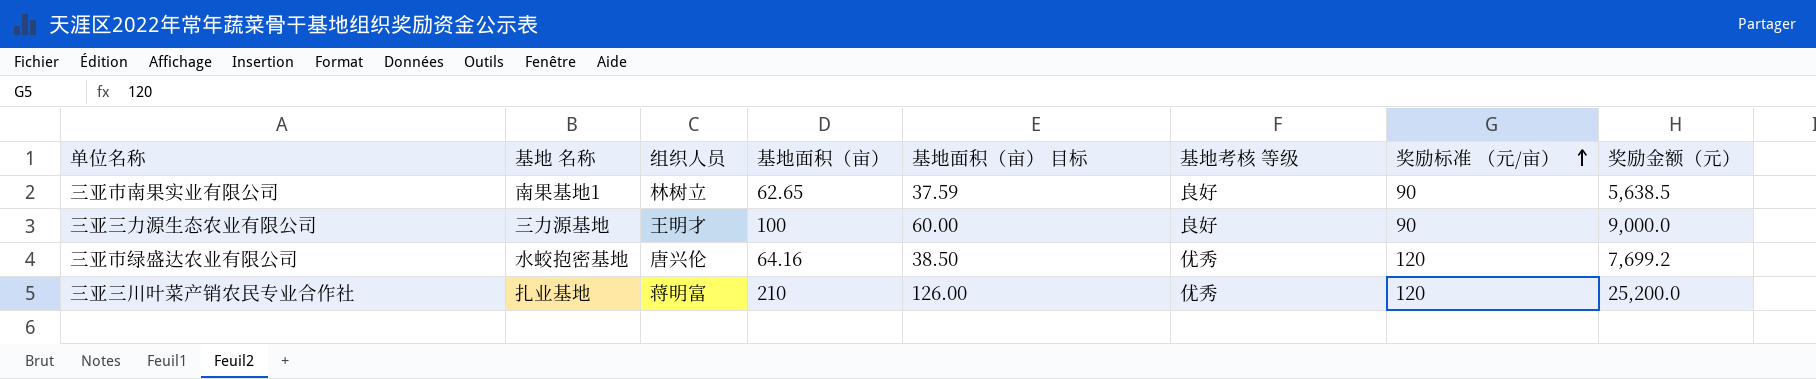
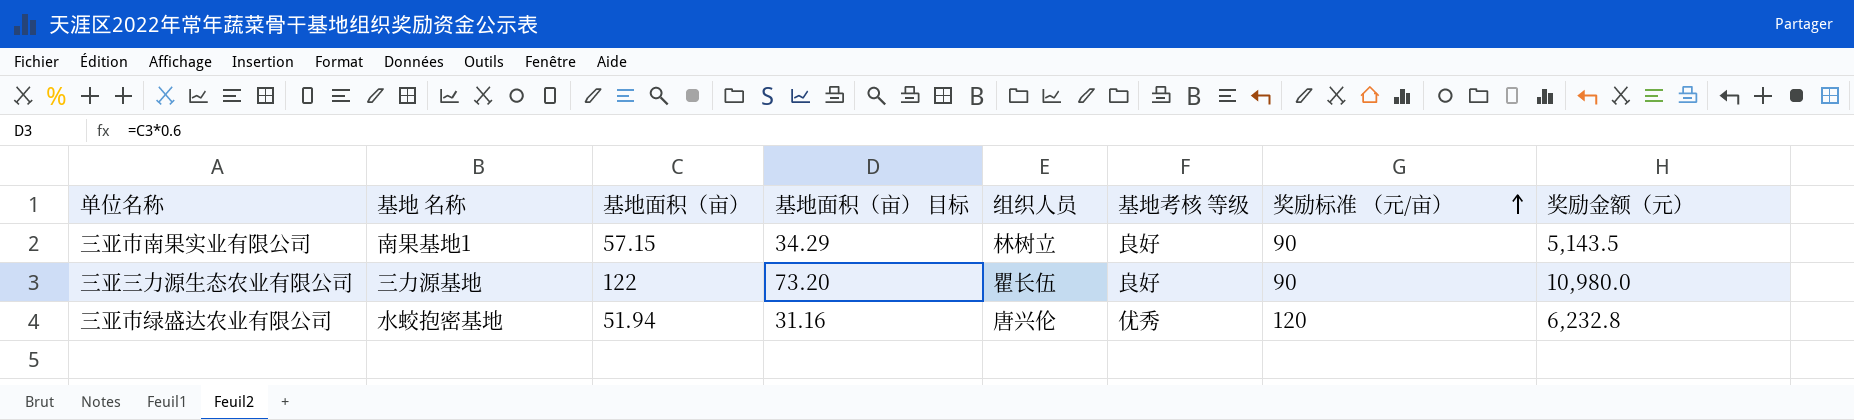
column 组织人员 | position: 3 -> 5
row 三亚三川叶菜产销农民专业合作社: 扎业基地 | 蒋明富 | 210 | 126.00 | 优秀 | 120 | 25,200.0 -> none
三亚市南果实业有限公司 | 基地面积（亩）: 62.65 -> 57.15
三亚市南果实业有限公司 | 基地面积（亩） 目标: 37.59 -> 34.29
三亚市南果实业有限公司 | 奖励金额（元）: 5,638.5 -> 5,143.5
三亚三力源生态农业有限公司 | 基地面积（亩）: 100 -> 122
三亚三力源生态农业有限公司 | 基地面积（亩） 目标: 60.00 -> 73.20
三亚三力源生态农业有限公司 | 组织人员: 王明才 -> 瞿长伍
三亚三力源生态农业有限公司 | 奖励金额（元）: 9,000.0 -> 10,980.0
三亚市绿盛达农业有限公司 | 基地面积（亩）: 64.16 -> 51.94
三亚市绿盛达农业有限公司 | 基地面积（亩） 目标: 38.50 -> 31.16
三亚市绿盛达农业有限公司 | 奖励金额（元）: 7,699.2 -> 6,232.8

